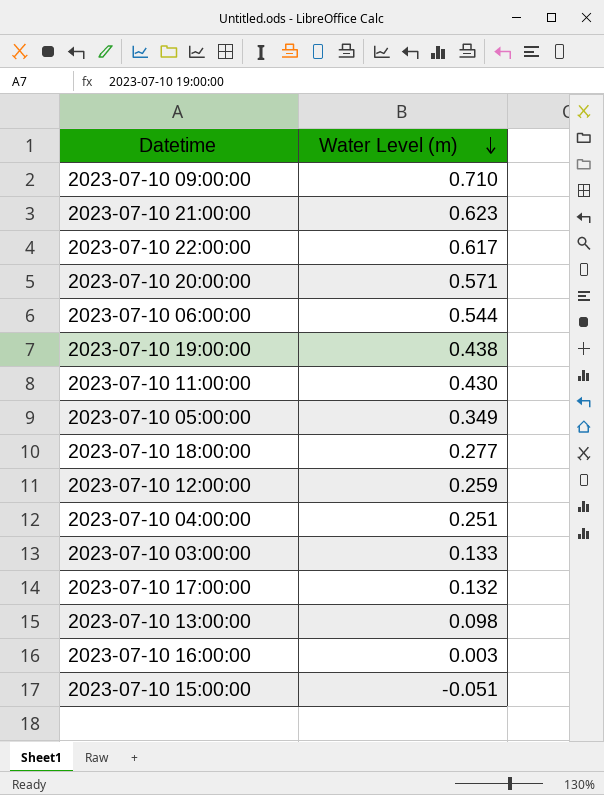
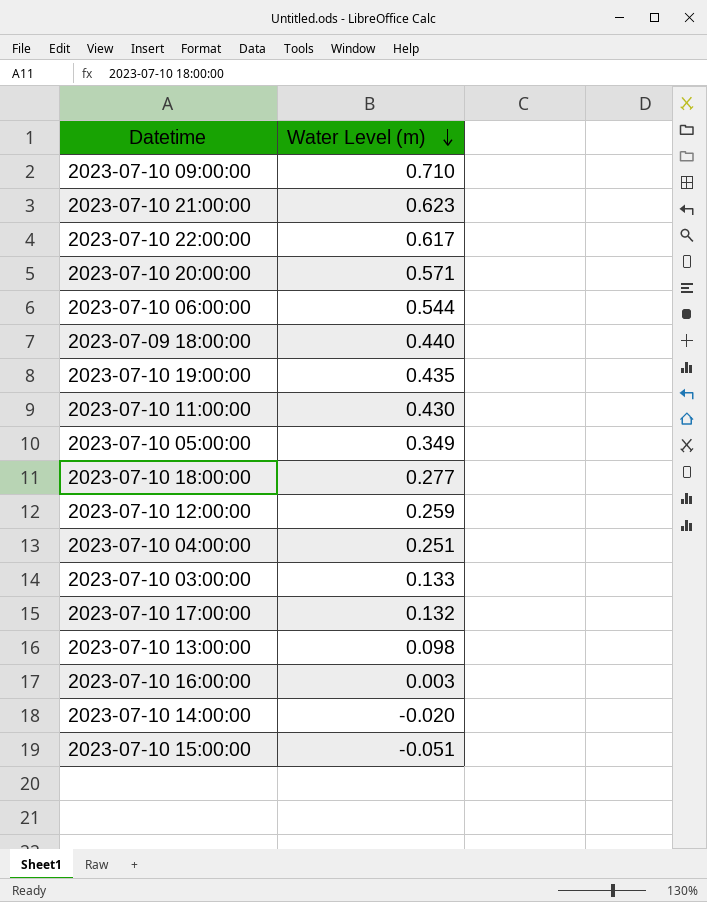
row 2023-07-09 18:00:00: none -> 0.440
2023-07-10 19:00:00 | Water Level (m): 0.438 -> 0.435
row 2023-07-10 14:00:00: none -> -0.020

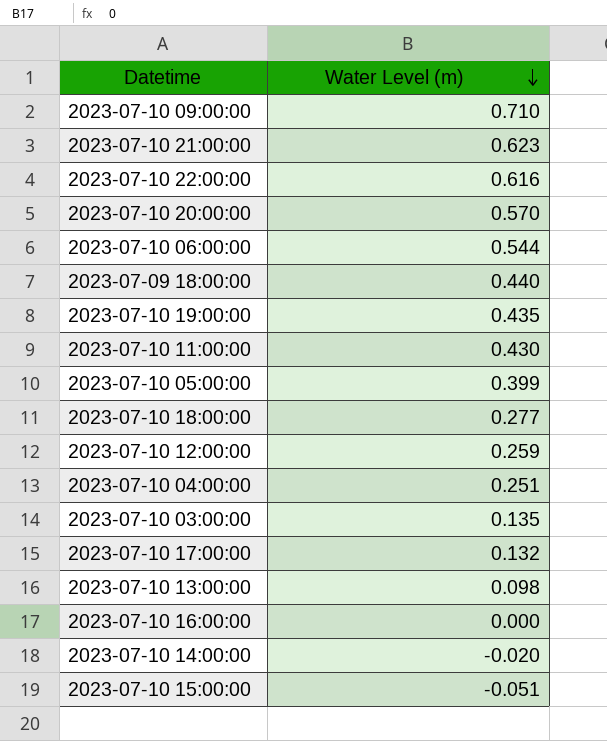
2023-07-10 22:00:00 | Water Level (m): 0.617 -> 0.616
2023-07-10 20:00:00 | Water Level (m): 0.571 -> 0.570
2023-07-10 05:00:00 | Water Level (m): 0.349 -> 0.399
2023-07-10 03:00:00 | Water Level (m): 0.133 -> 0.135
2023-07-10 16:00:00 | Water Level (m): 0.003 -> 0.000

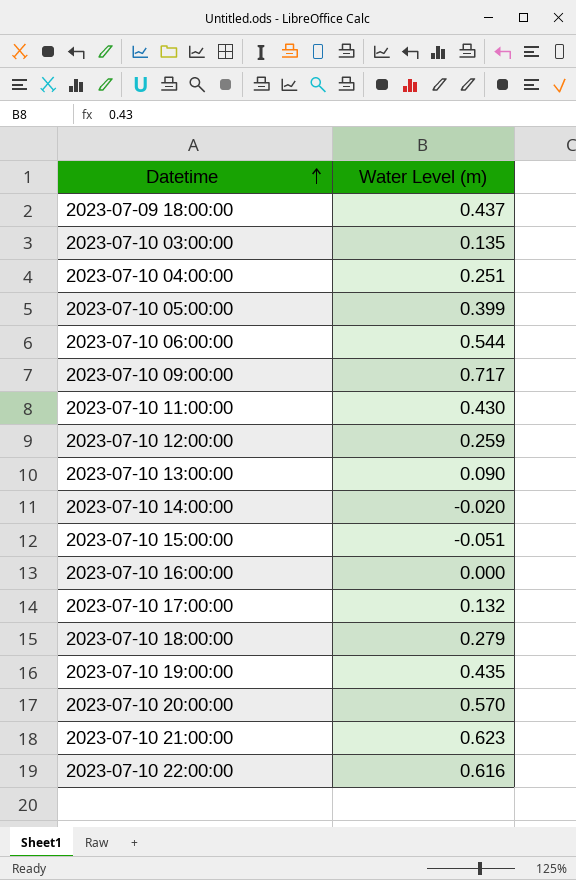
row order: Water Level (m) descending -> Datetime ascending
2023-07-09 18:00:00 | Water Level (m): 0.440 -> 0.437
2023-07-10 09:00:00 | Water Level (m): 0.710 -> 0.717
2023-07-10 13:00:00 | Water Level (m): 0.098 -> 0.090
2023-07-10 18:00:00 | Water Level (m): 0.277 -> 0.279

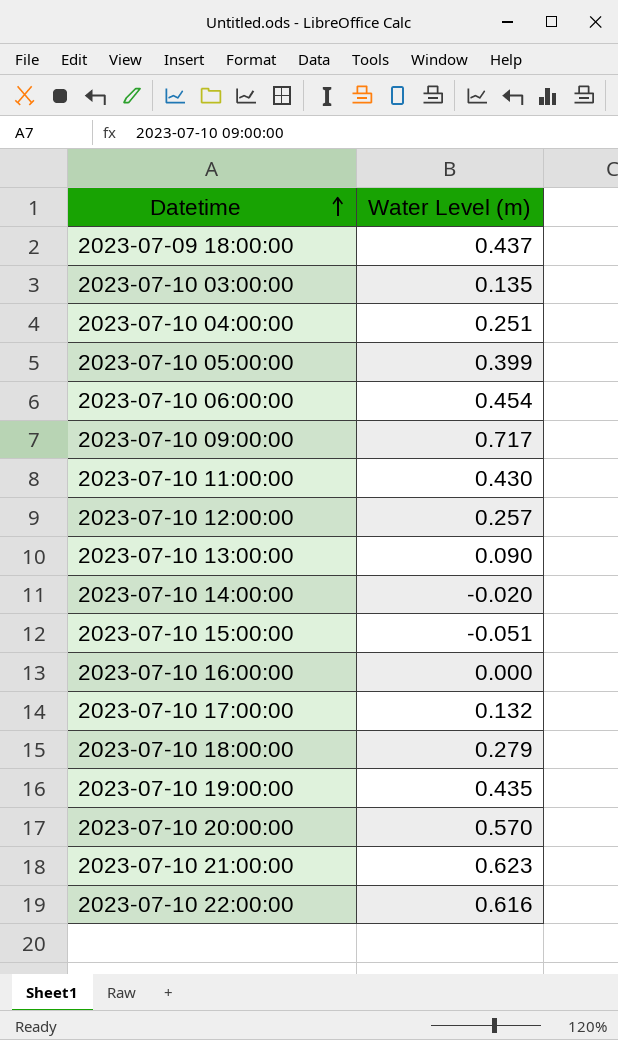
2023-07-10 06:00:00 | Water Level (m): 0.544 -> 0.454
2023-07-10 12:00:00 | Water Level (m): 0.259 -> 0.257

